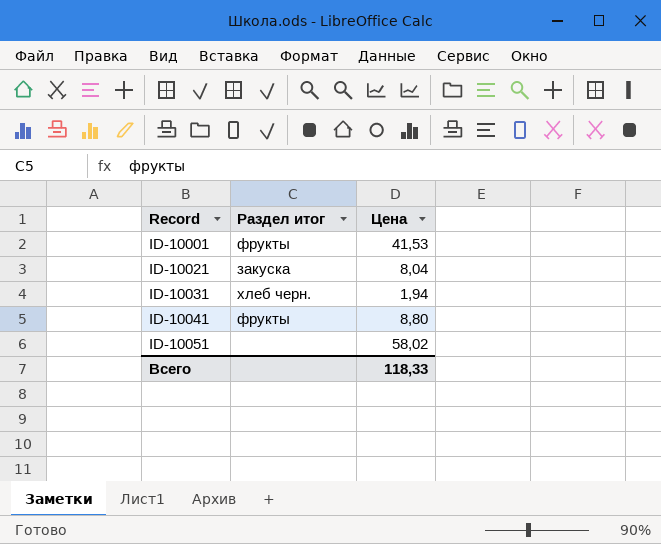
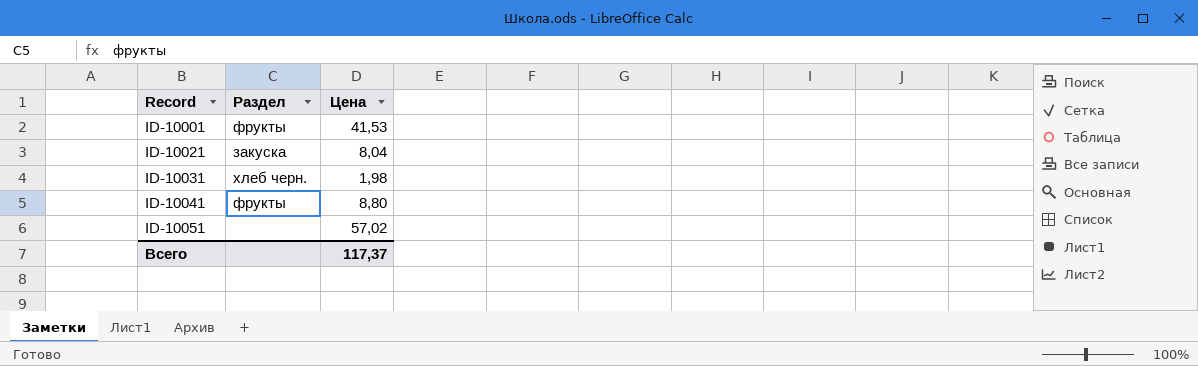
column name: Раздел итог -> Раздел
ID-10031 | Цена: 1,94 -> 1,98
ID-10051 | Цена: 58,02 -> 57,02
Всего | Цена: 118,33 -> 117,37

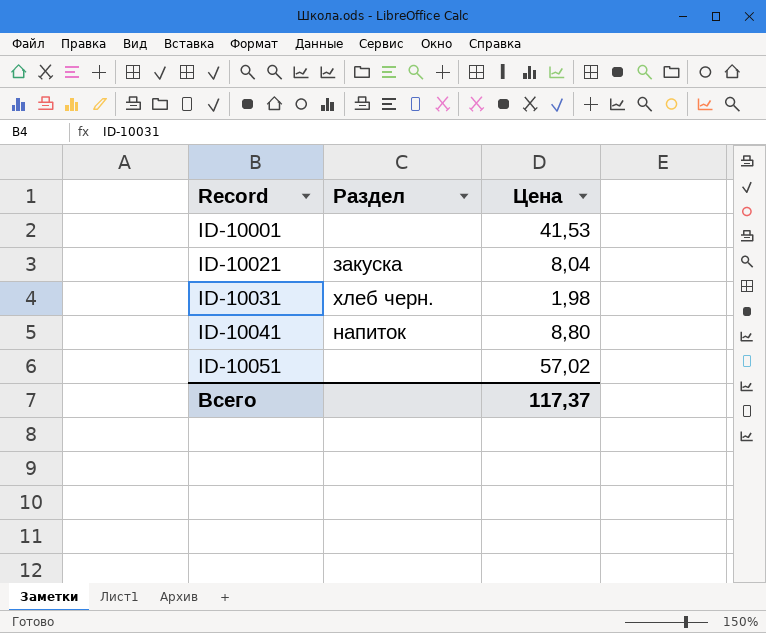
ID-10001 | Раздел: фрукты -> none
ID-10041 | Раздел: фрукты -> напиток

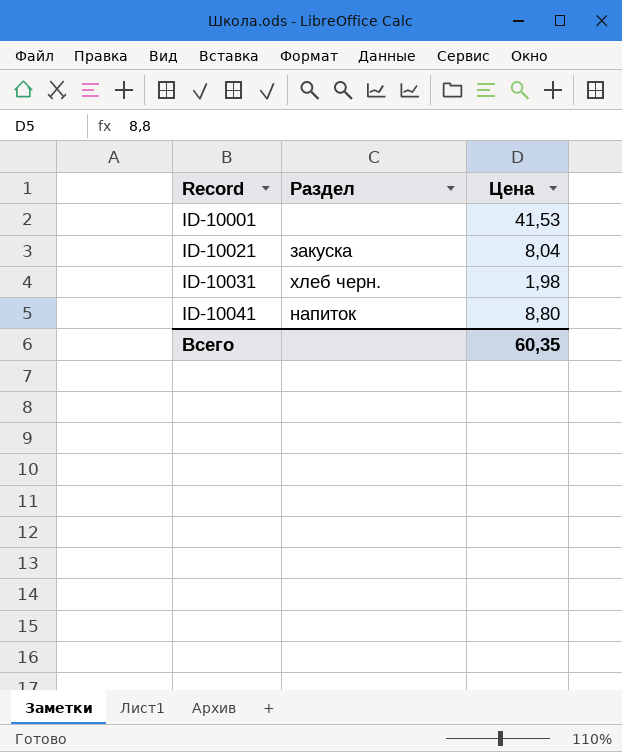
row ID-10051: none | 57,02 -> none
Всего | Цена: 117,37 -> 60,35

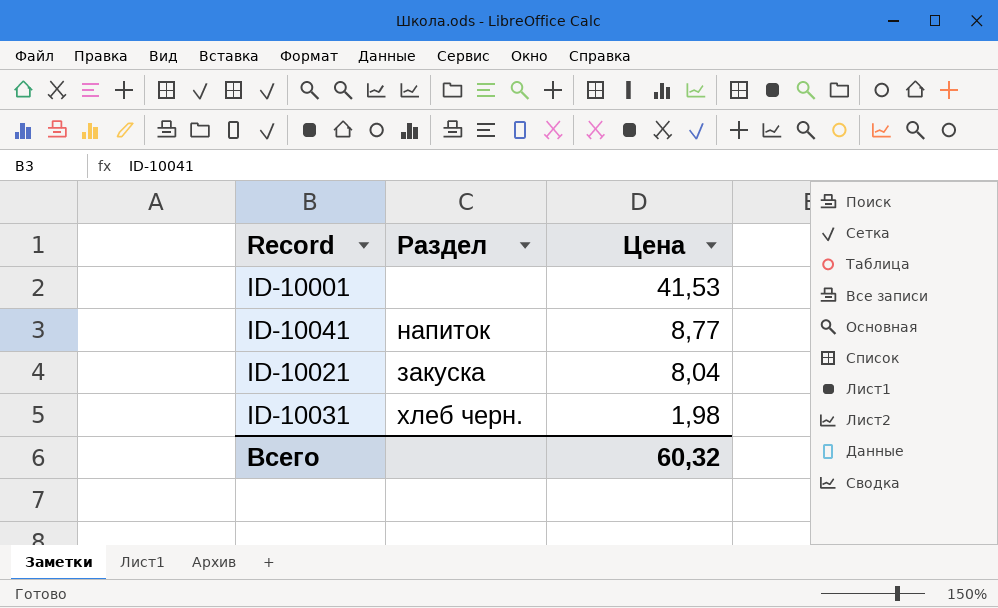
row order: Record ascending -> Цена descending
ID-10041 | Цена: 8,80 -> 8,77
Всего | Цена: 60,35 -> 60,32

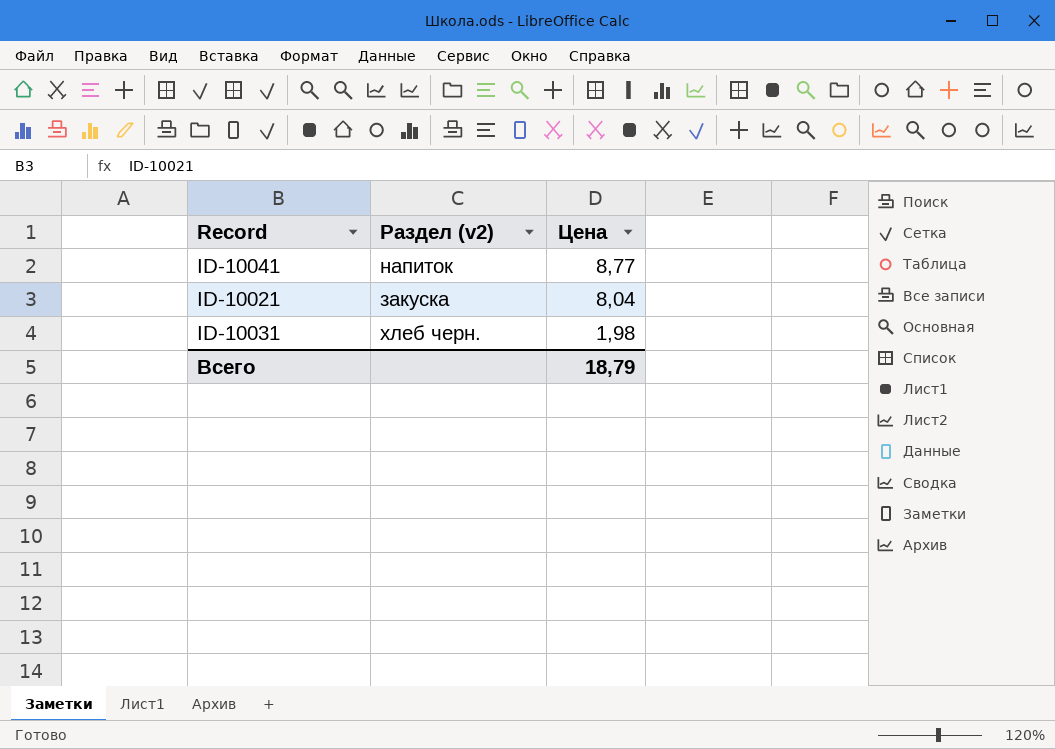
column name: Раздел -> Раздел (v2)
row ID-10001: none | 41,53 -> none
Всего | Цена: 60,32 -> 18,79

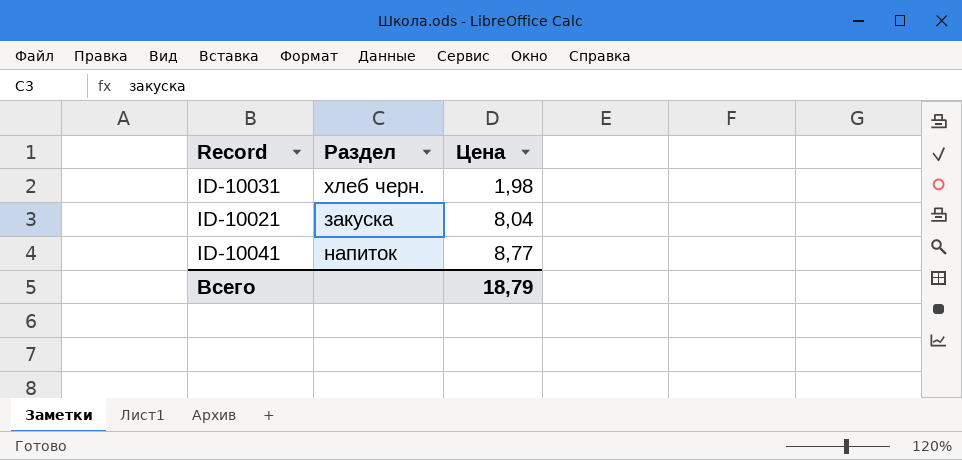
row order: Цена descending -> Цена ascending
column name: Раздел (v2) -> Раздел

